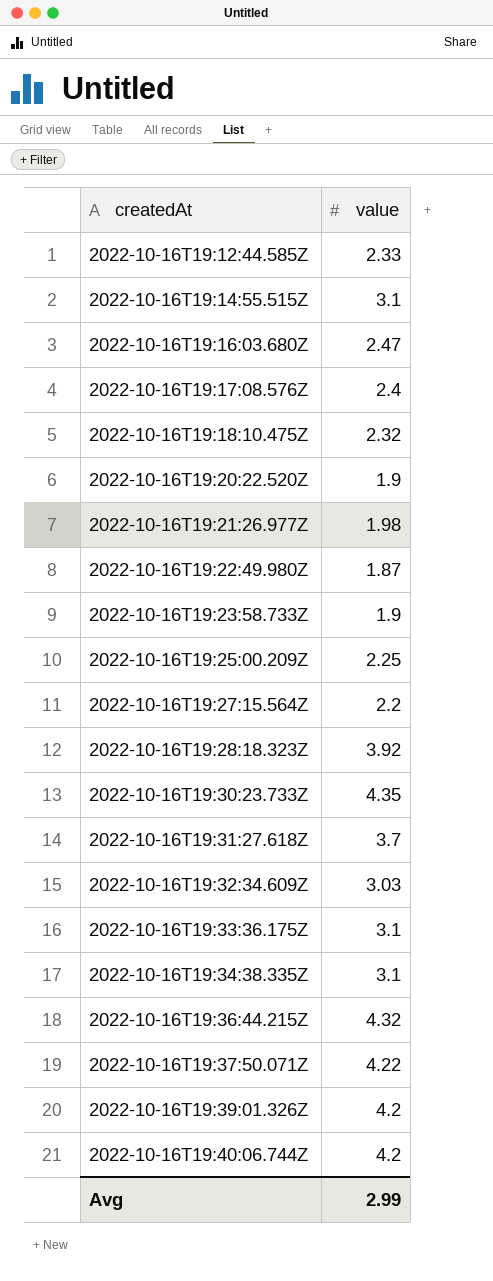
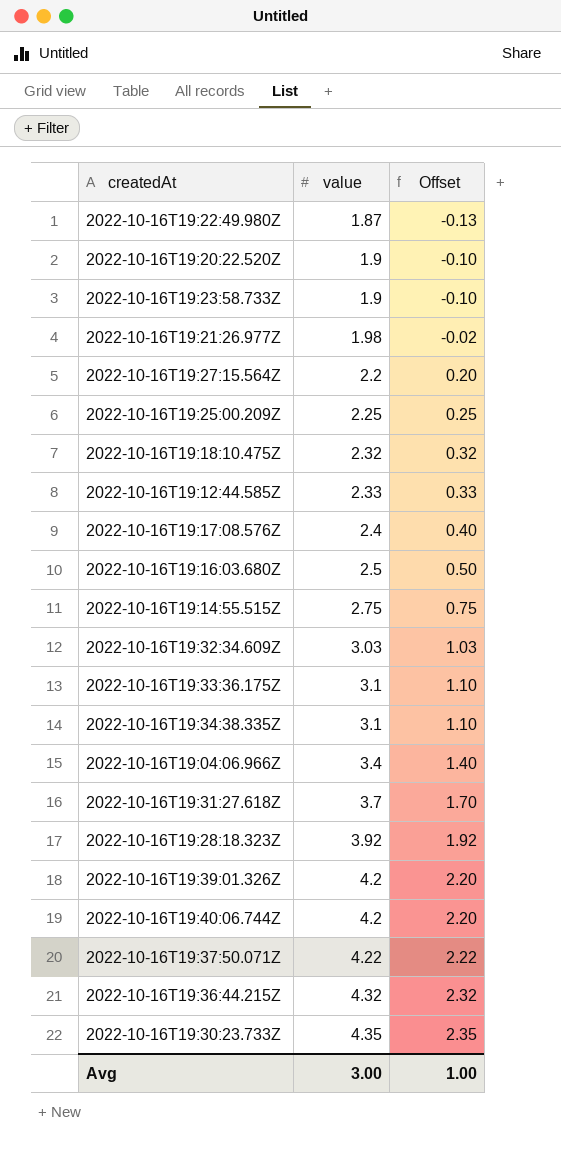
row order: createdAt ascending -> value ascending
column Offset | formula: none -> [value] - 2
2022-10-16T19:16:03.680Z | value: 2.47 -> 2.5
2022-10-16T19:14:55.515Z | value: 3.1 -> 2.75
row 2022-10-16T19:04:06.966Z: none -> 3.4 | 1.40
Avg | value: 2.99 -> 3.00

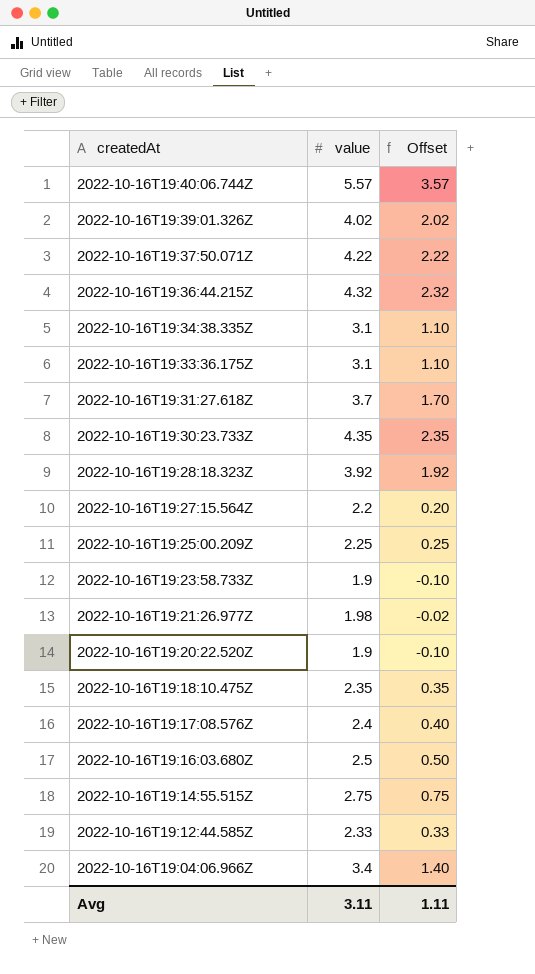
row order: value ascending -> createdAt descending
row 2022-10-16T19:22:49.980Z: 1.87 | -0.13 -> none
row 2022-10-16T19:32:34.609Z: 3.03 | 1.03 -> none
2022-10-16T19:40:06.744Z | value: 4.2 -> 5.57
2022-10-16T19:40:06.744Z | Offset: 2.20 -> 3.57
2022-10-16T19:39:01.326Z | value: 4.2 -> 4.02
2022-10-16T19:39:01.326Z | Offset: 2.20 -> 2.02
2022-10-16T19:18:10.475Z | value: 2.32 -> 2.35
2022-10-16T19:18:10.475Z | Offset: 0.32 -> 0.35
Avg | value: 3.00 -> 3.11
Avg | Offset: 1.00 -> 1.11

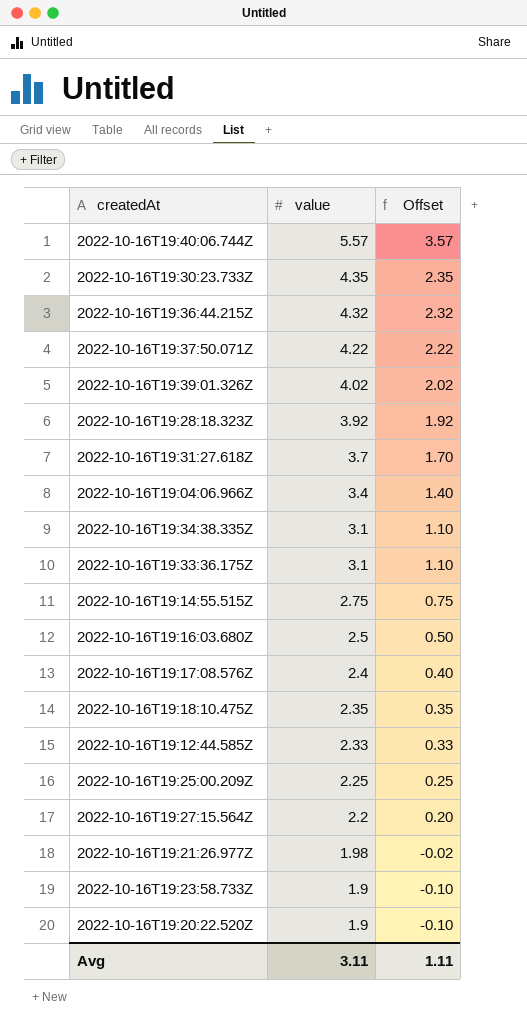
row order: createdAt descending -> value descending

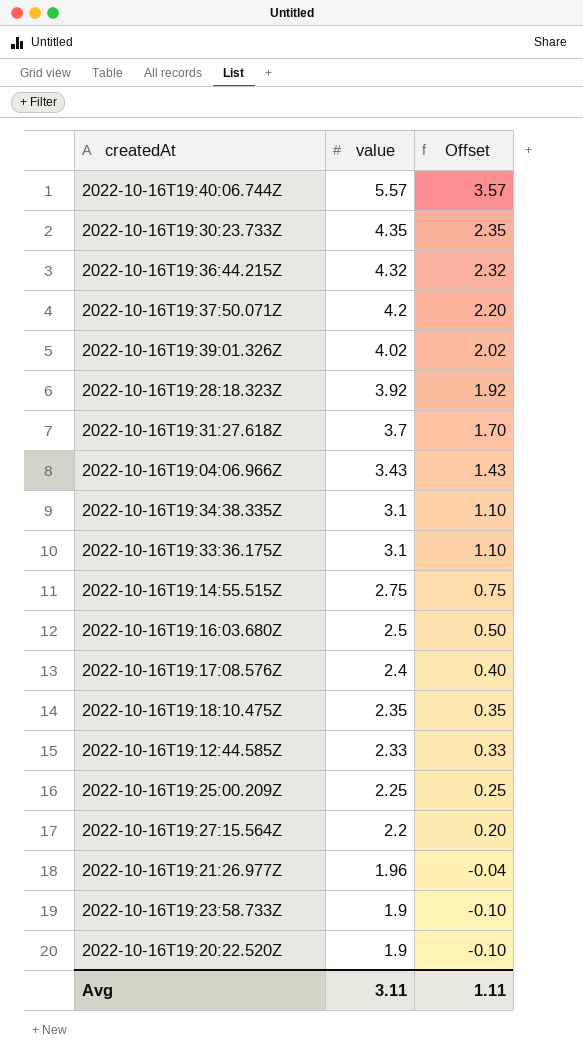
2022-10-16T19:37:50.071Z | value: 4.22 -> 4.2
2022-10-16T19:37:50.071Z | Offset: 2.22 -> 2.20
2022-10-16T19:04:06.966Z | value: 3.4 -> 3.43
2022-10-16T19:04:06.966Z | Offset: 1.40 -> 1.43
2022-10-16T19:21:26.977Z | value: 1.98 -> 1.96
2022-10-16T19:21:26.977Z | Offset: -0.02 -> -0.04

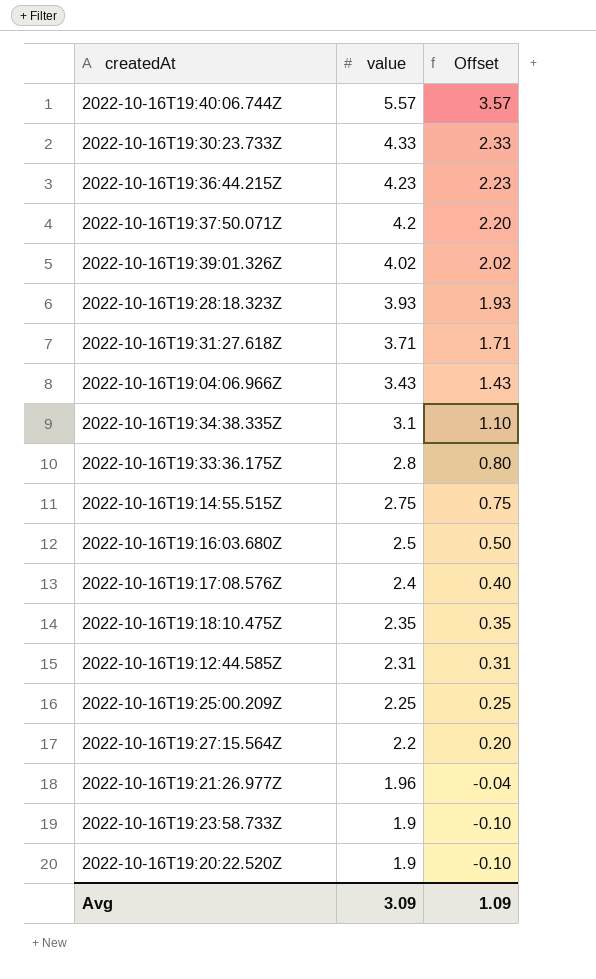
2022-10-16T19:30:23.733Z | value: 4.35 -> 4.33
2022-10-16T19:30:23.733Z | Offset: 2.35 -> 2.33
2022-10-16T19:36:44.215Z | value: 4.32 -> 4.23
2022-10-16T19:36:44.215Z | Offset: 2.32 -> 2.23
2022-10-16T19:28:18.323Z | value: 3.92 -> 3.93
2022-10-16T19:28:18.323Z | Offset: 1.92 -> 1.93
2022-10-16T19:31:27.618Z | value: 3.7 -> 3.71
2022-10-16T19:31:27.618Z | Offset: 1.70 -> 1.71
2022-10-16T19:33:36.175Z | value: 3.1 -> 2.8
2022-10-16T19:33:36.175Z | Offset: 1.10 -> 0.80
2022-10-16T19:12:44.585Z | value: 2.33 -> 2.31
2022-10-16T19:12:44.585Z | Offset: 0.33 -> 0.31
Avg | value: 3.11 -> 3.09
Avg | Offset: 1.11 -> 1.09

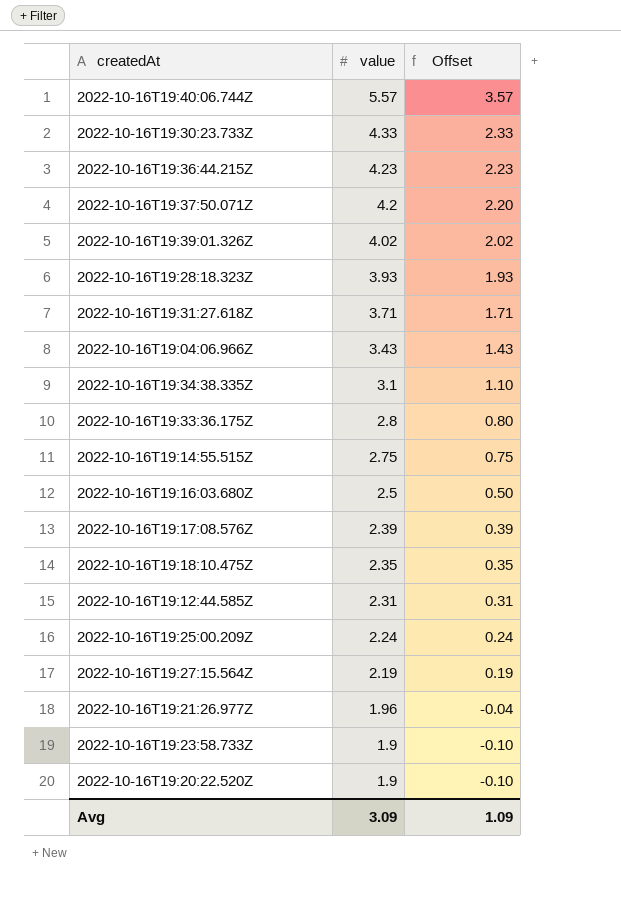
2022-10-16T19:17:08.576Z | value: 2.4 -> 2.39
2022-10-16T19:17:08.576Z | Offset: 0.40 -> 0.39
2022-10-16T19:25:00.209Z | value: 2.25 -> 2.24
2022-10-16T19:25:00.209Z | Offset: 0.25 -> 0.24
2022-10-16T19:27:15.564Z | value: 2.2 -> 2.19
2022-10-16T19:27:15.564Z | Offset: 0.20 -> 0.19

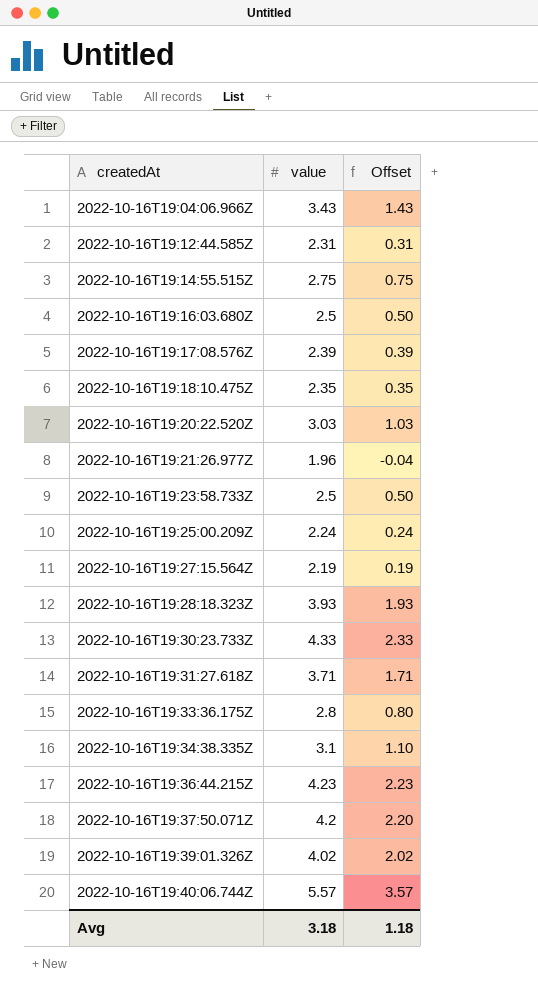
row order: value descending -> createdAt ascending
2022-10-16T19:20:22.520Z | value: 1.9 -> 3.03
2022-10-16T19:20:22.520Z | Offset: -0.10 -> 1.03
2022-10-16T19:23:58.733Z | value: 1.9 -> 2.5
2022-10-16T19:23:58.733Z | Offset: -0.10 -> 0.50
Avg | value: 3.09 -> 3.18
Avg | Offset: 1.09 -> 1.18

